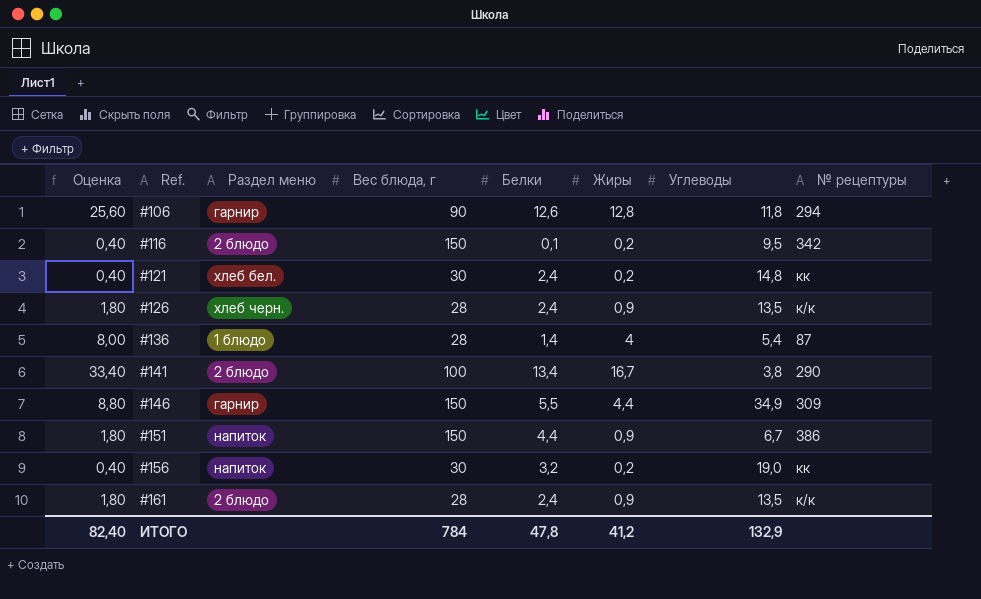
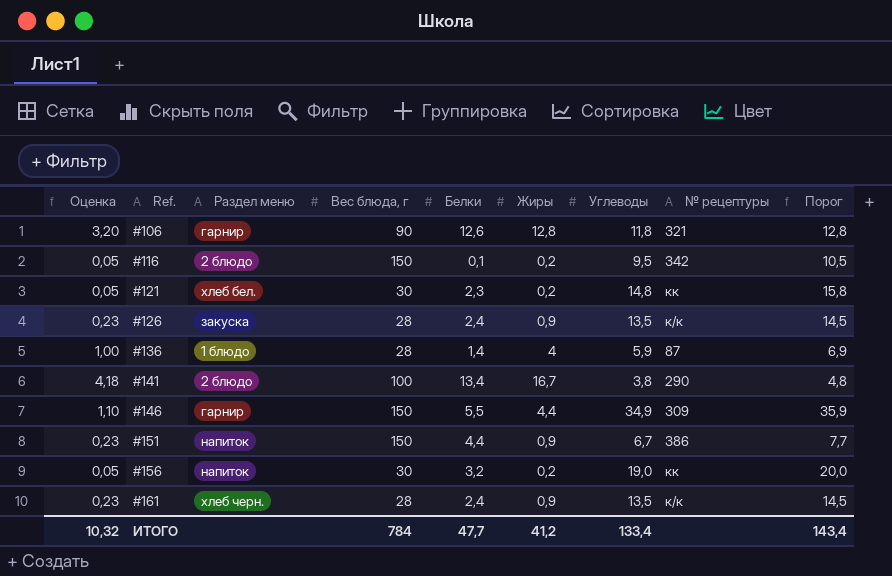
column Оценка | formula: [Жиры] * 2 -> [Жиры] * 0,25
column Порог | formula: none -> [Углеводы] + 1
#106 | № рецептуры: 294 -> 321
#121 | Белки: 2,4 -> 2,3
#126 | Раздел меню: хлеб черн. -> закуска
#136 | Углеводы: 5,4 -> 5,9
#161 | Раздел меню: 2 блюдо -> хлеб черн.
ИТОГО | Оценка: 82,40 -> 10,32
ИТОГО | Белки: 47,8 -> 47,7
ИТОГО | Углеводы: 132,9 -> 133,4

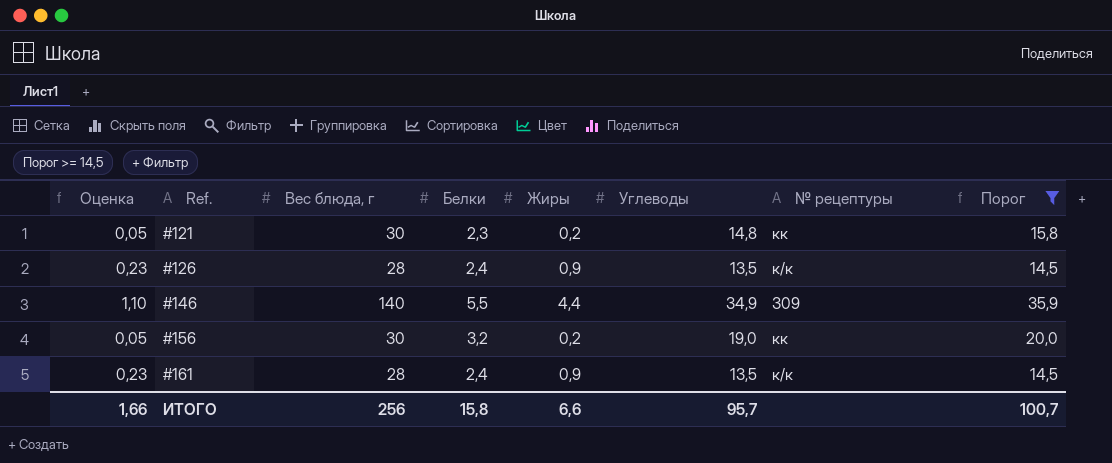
filter: none -> Порог >= 14,5
column Раздел меню | position: 3 -> none
#146 | Вес блюда, г: 150 -> 140
ИТОГО | Оценка: 10,32 -> 1,66
ИТОГО | Вес блюда, г: 784 -> 256
ИТОГО | Белки: 47,7 -> 15,8
ИТОГО | Жиры: 41,2 -> 6,6
ИТОГО | Углеводы: 133,4 -> 95,7
ИТОГО | Порог: 143,4 -> 100,7

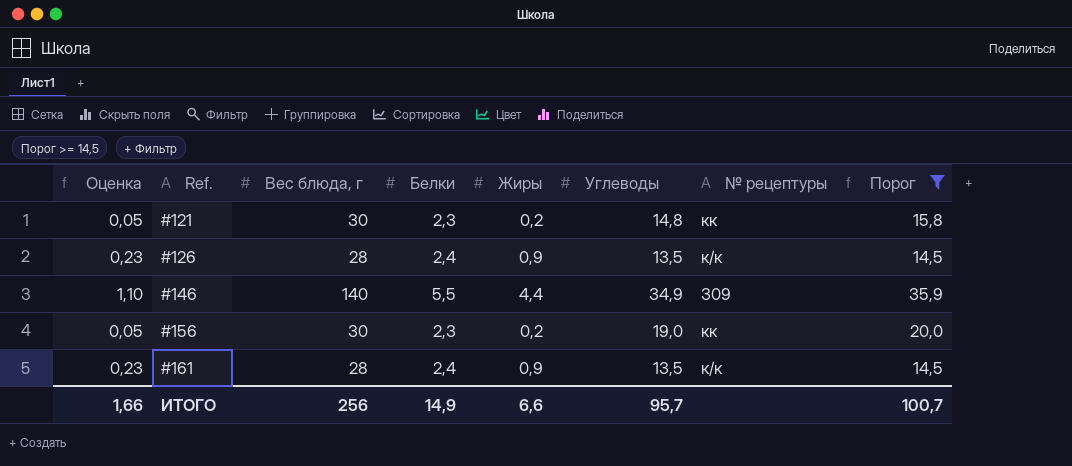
#156 | Белки: 3,2 -> 2,3
ИТОГО | Белки: 15,8 -> 14,9

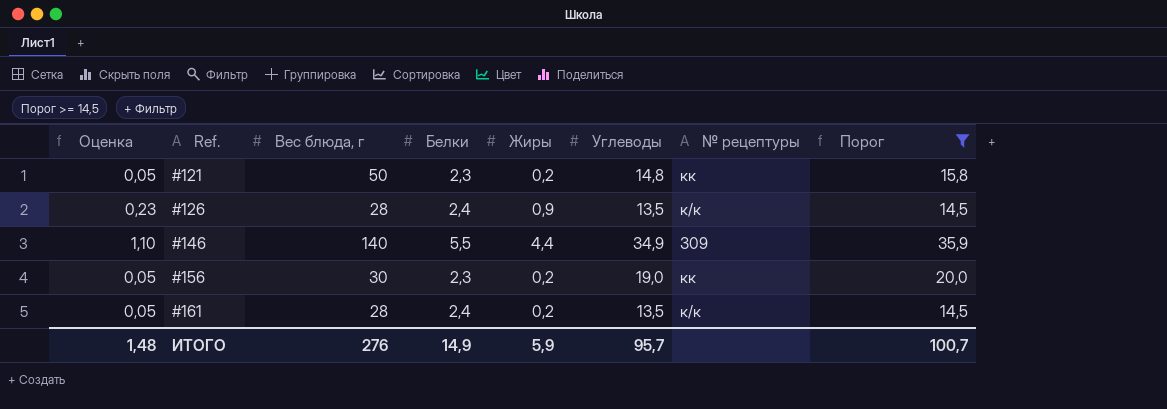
#121 | Вес блюда, г: 30 -> 50
#161 | Оценка: 0,23 -> 0,05
#161 | Жиры: 0,9 -> 0,2
ИТОГО | Оценка: 1,66 -> 1,48
ИТОГО | Вес блюда, г: 256 -> 276
ИТОГО | Жиры: 6,6 -> 5,9

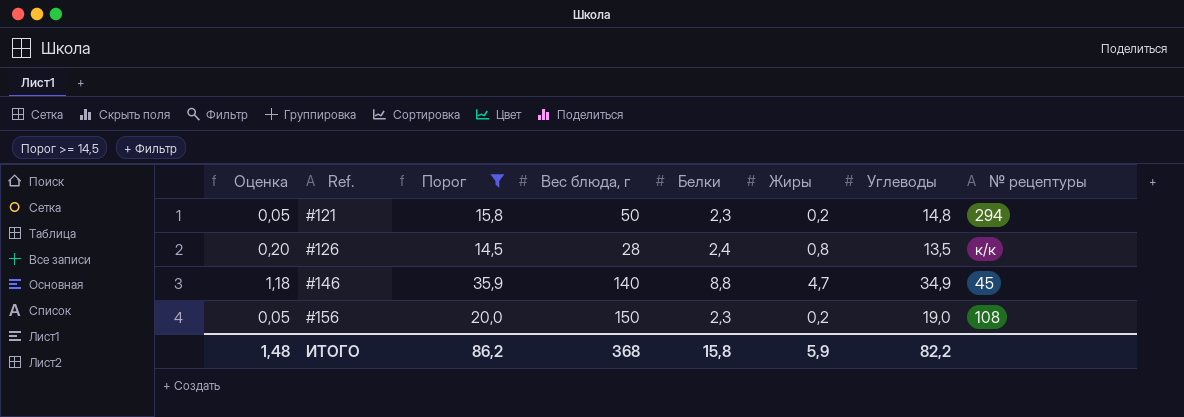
column Порог | position: 8 -> 3
row #161: 0,05 | 28 | 2,4 | 0,2 | 13,5 | к/к | 14,5 -> none
#121 | № рецептуры: кк -> 294
#126 | Оценка: 0,23 -> 0,20
#126 | Жиры: 0,9 -> 0,8
#146 | Оценка: 1,10 -> 1,18
#146 | Белки: 5,5 -> 8,8
#146 | Жиры: 4,4 -> 4,7
#146 | № рецептуры: 309 -> 45
#156 | Вес блюда, г: 30 -> 150
#156 | № рецептуры: кк -> 108
ИТОГО | Порог: 100,7 -> 86,2
ИТОГО | Вес блюда, г: 276 -> 368
ИТОГО | Белки: 14,9 -> 15,8
ИТОГО | Углеводы: 95,7 -> 82,2

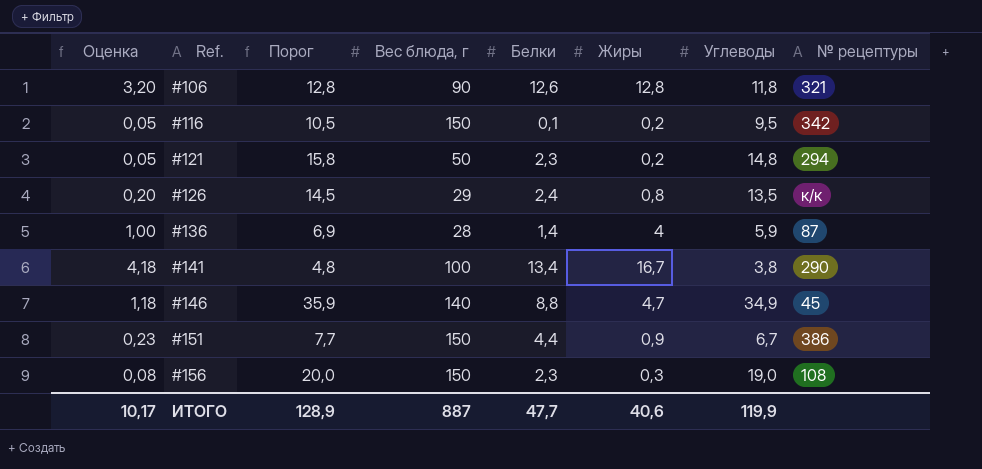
filter: Порог >= 14,5 -> none
#126 | Вес блюда, г: 28 -> 29
#156 | Оценка: 0,05 -> 0,08
#156 | Жиры: 0,2 -> 0,3
ИТОГО | Оценка: 1,48 -> 10,17
ИТОГО | Порог: 86,2 -> 128,9
ИТОГО | Вес блюда, г: 368 -> 887
ИТОГО | Белки: 15,8 -> 47,7
ИТОГО | Жиры: 5,9 -> 40,6
ИТОГО | Углеводы: 82,2 -> 119,9

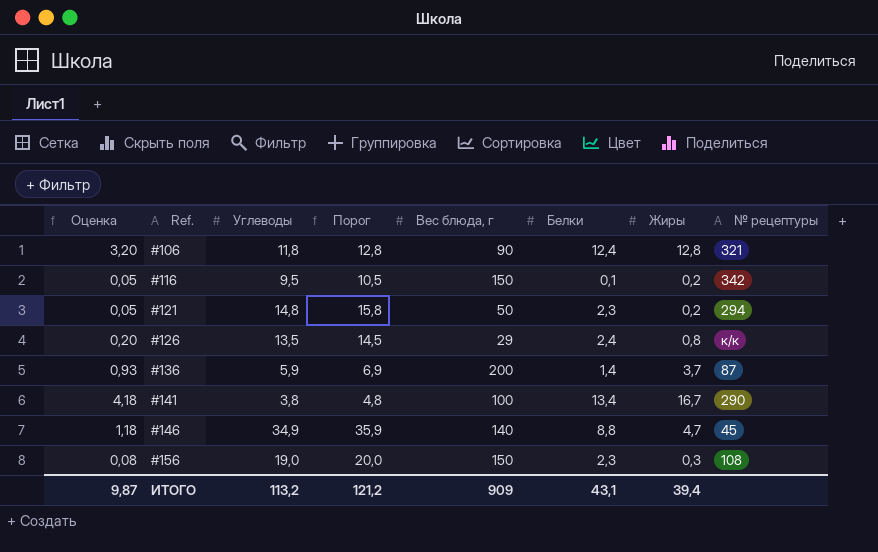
column Углеводы | position: 7 -> 3
row #151: 0,23 | 7,7 | 150 | 4,4 | 0,9 | 6,7 | 386 -> none
#106 | Белки: 12,6 -> 12,4
#136 | Оценка: 1,00 -> 0,93
#136 | Вес блюда, г: 28 -> 200
#136 | Жиры: 4 -> 3,7
ИТОГО | Оценка: 10,17 -> 9,87
ИТОГО | Углеводы: 119,9 -> 113,2
ИТОГО | Порог: 128,9 -> 121,2
ИТОГО | Вес блюда, г: 887 -> 909
ИТОГО | Белки: 47,7 -> 43,1
ИТОГО | Жиры: 40,6 -> 39,4

